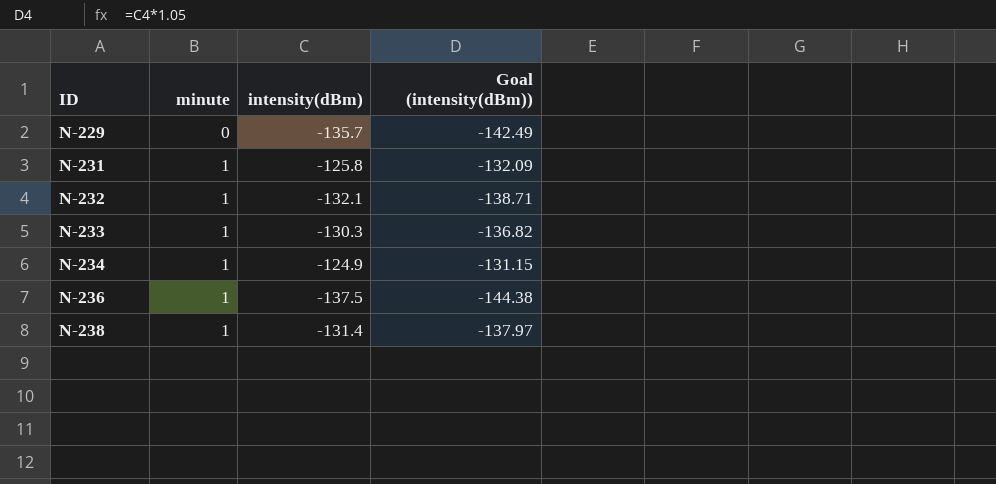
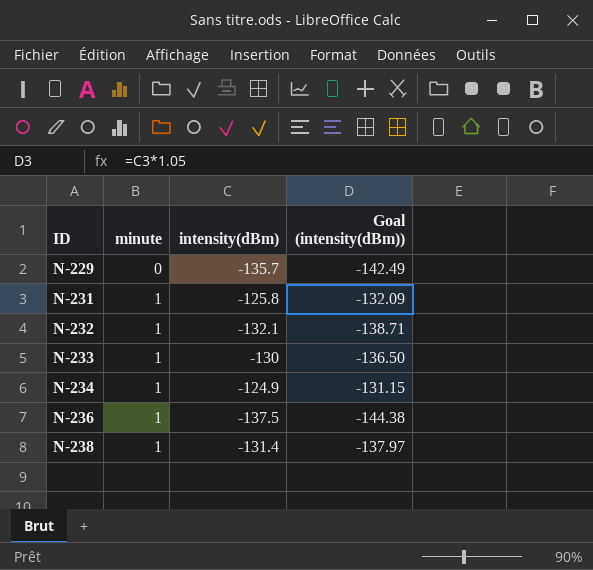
N-233 | intensity(dBm): -130.3 -> -130
N-233 | Goal (intensity(dBm)): -136.82 -> -136.50

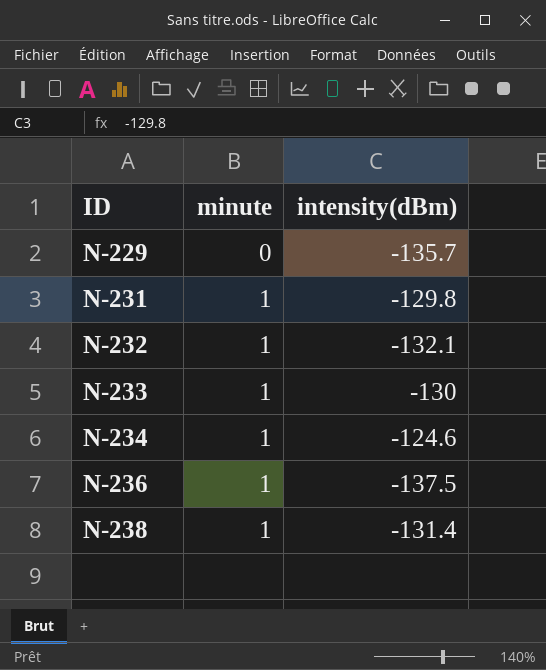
column Goal (intensity(dBm)) | formula: [intensity(dBm)] * 1.05 -> none
N-231 | intensity(dBm): -125.8 -> -129.8
N-234 | intensity(dBm): -124.9 -> -124.6

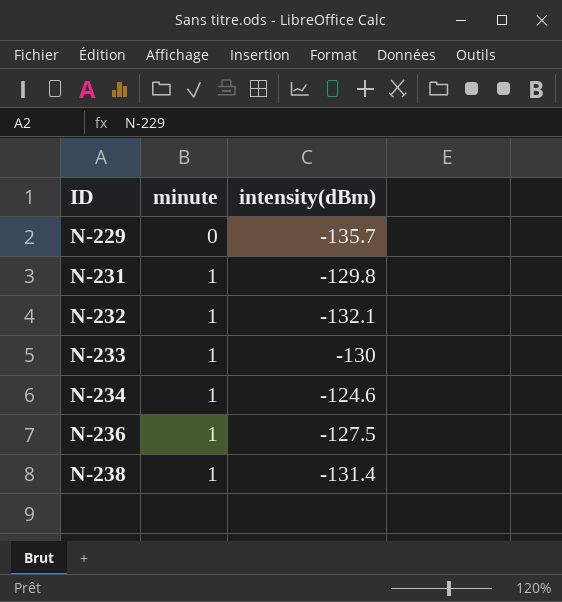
N-236 | intensity(dBm): -137.5 -> -127.5

